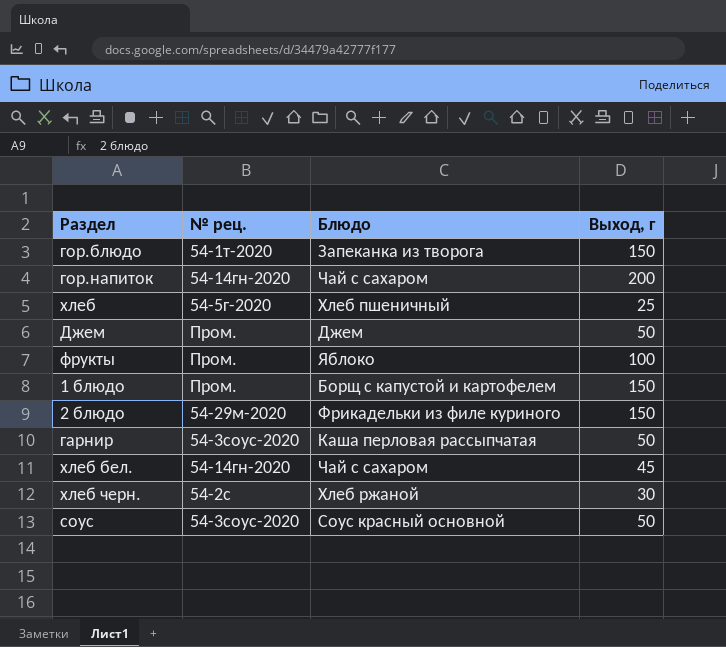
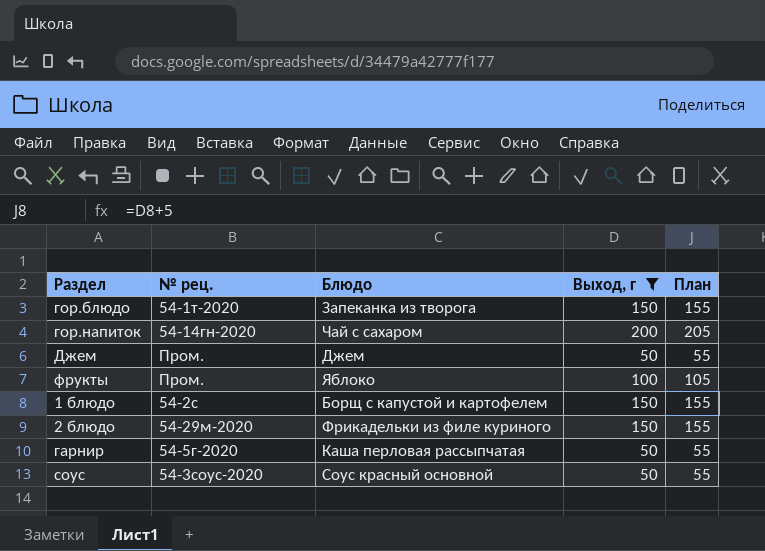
filter: none -> Выход, г >= 50
column План | formula: none -> [Выход, г] + 5
1 блюдо | № рец.: Пром. -> 54-2с
гарнир | № рец.: 54-3соус-2020 -> 54-5г-2020

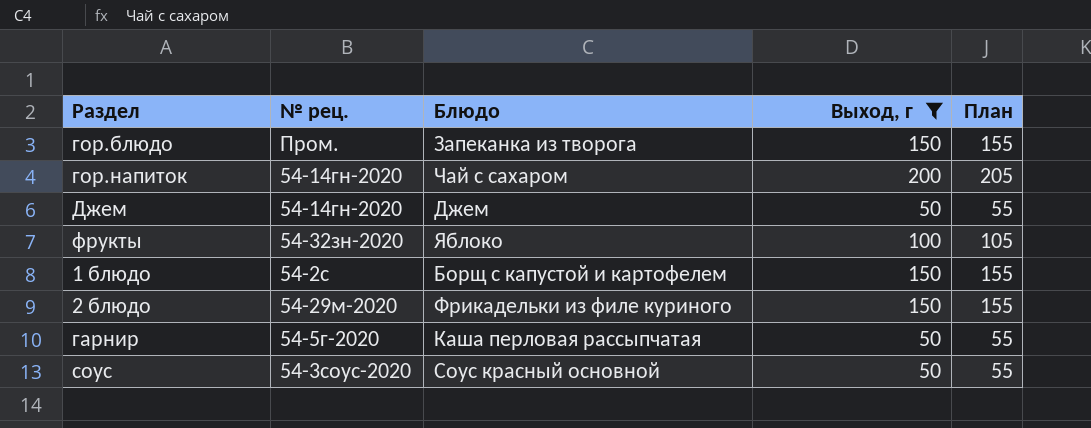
гор.блюдо | № рец.: 54-1т-2020 -> Пром.
Джем | № рец.: Пром. -> 54-14гн-2020
фрукты | № рец.: Пром. -> 54-32зн-2020

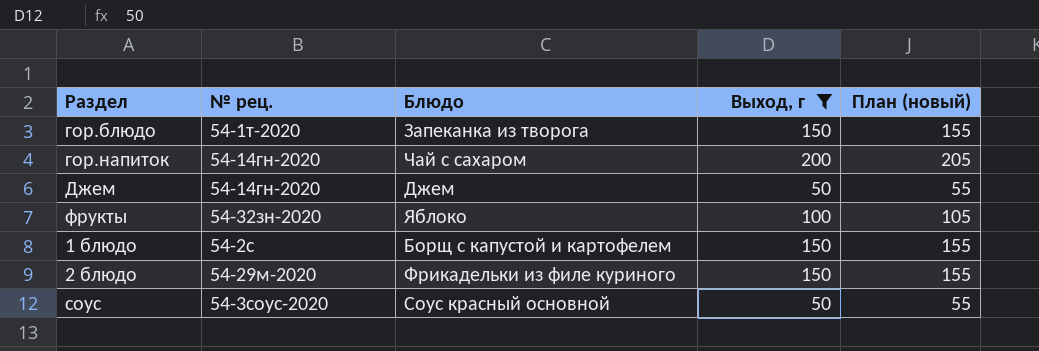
column name: План -> План (новый)
row гарнир: 54-5г-2020 | Каша перловая рассыпчатая | 50 | 55 -> none
гор.блюдо | № рец.: Пром. -> 54-1т-2020

